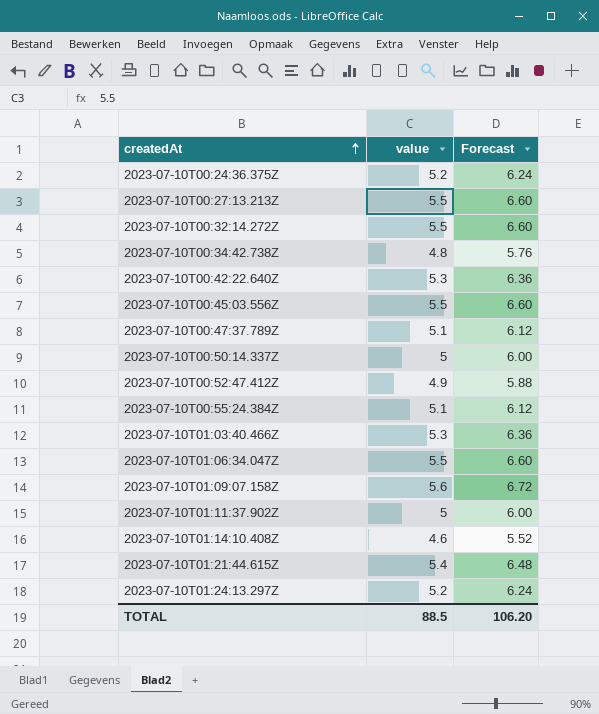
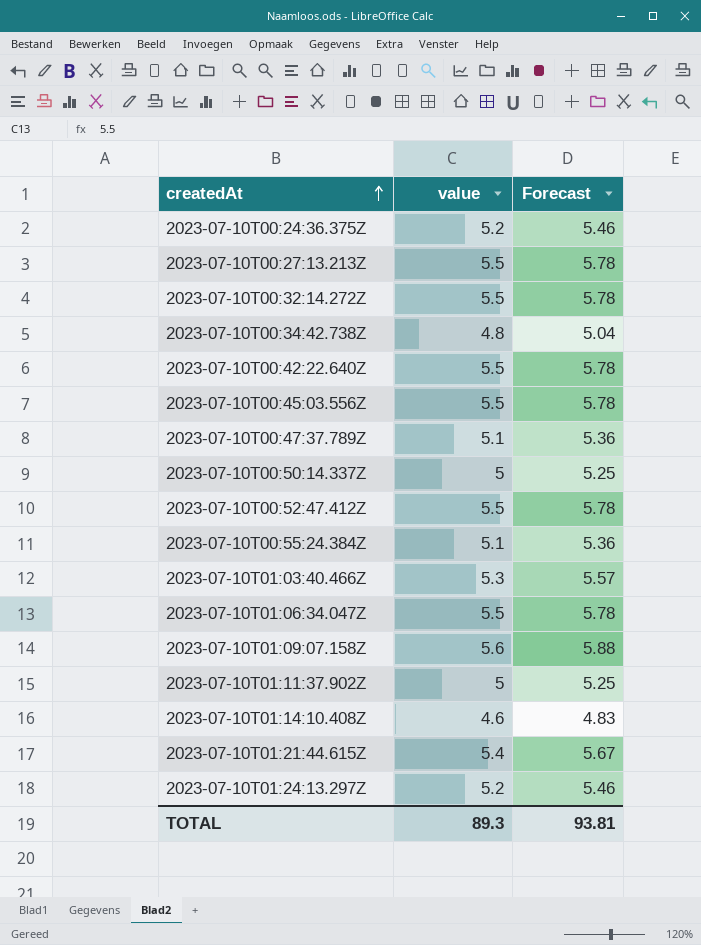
column Forecast | formula: [value] * 1.2 -> [value] * 1.05
2023-07-10T00:42:22.640Z | value: 5.3 -> 5.5
2023-07-10T00:52:47.412Z | value: 4.9 -> 5.5
TOTAL | value: 88.5 -> 89.3
TOTAL | Forecast: 106.20 -> 93.81

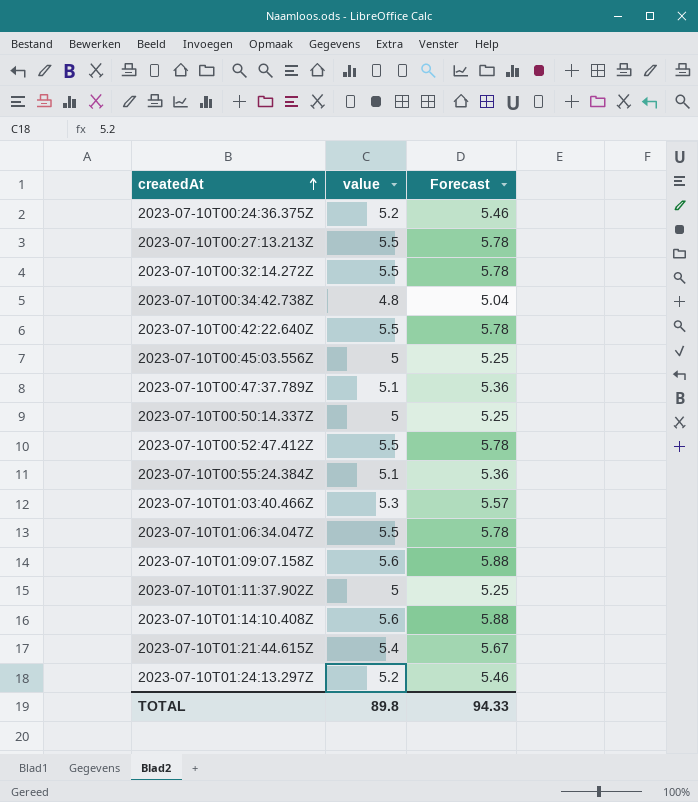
2023-07-10T00:45:03.556Z | value: 5.5 -> 5
2023-07-10T00:45:03.556Z | Forecast: 5.78 -> 5.25
2023-07-10T01:14:10.408Z | value: 4.6 -> 5.6
2023-07-10T01:14:10.408Z | Forecast: 4.83 -> 5.88
TOTAL | value: 89.3 -> 89.8
TOTAL | Forecast: 93.81 -> 94.33

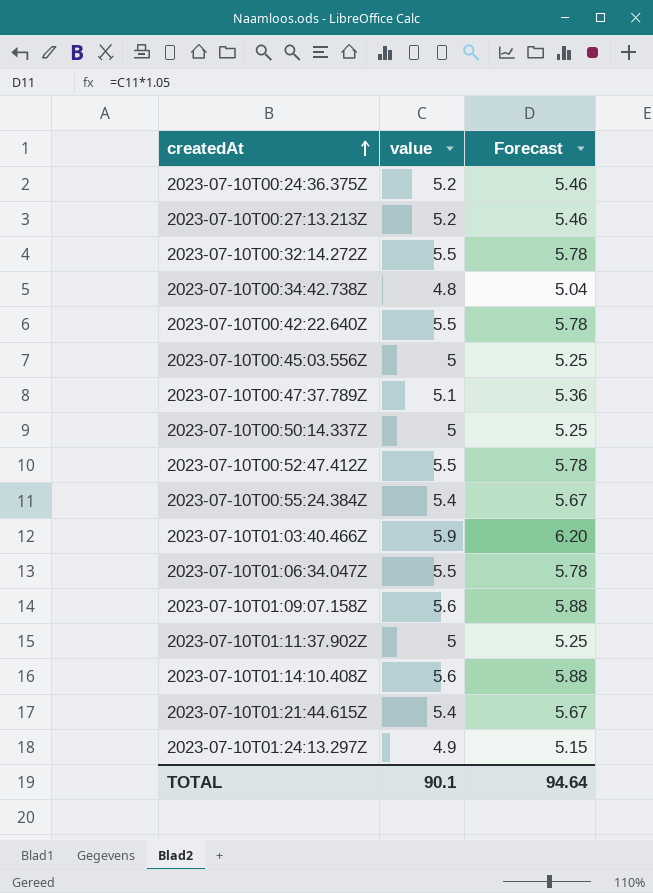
2023-07-10T00:27:13.213Z | value: 5.5 -> 5.2
2023-07-10T00:27:13.213Z | Forecast: 5.78 -> 5.46
2023-07-10T00:55:24.384Z | value: 5.1 -> 5.4
2023-07-10T00:55:24.384Z | Forecast: 5.36 -> 5.67
2023-07-10T01:03:40.466Z | value: 5.3 -> 5.9
2023-07-10T01:03:40.466Z | Forecast: 5.57 -> 6.20
2023-07-10T01:24:13.297Z | value: 5.2 -> 4.9
2023-07-10T01:24:13.297Z | Forecast: 5.46 -> 5.15
TOTAL | value: 89.8 -> 90.1
TOTAL | Forecast: 94.33 -> 94.64

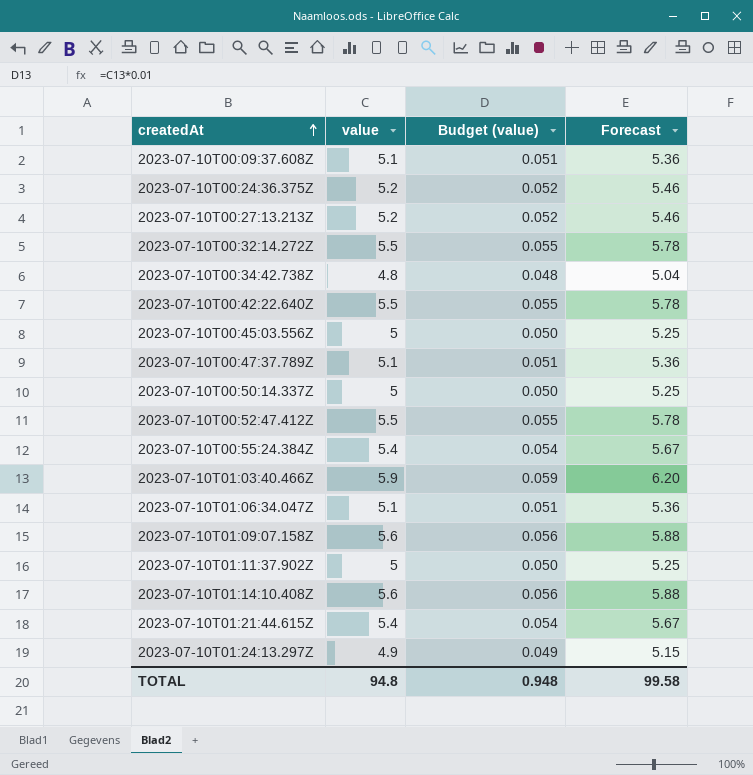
column Budget (value) | formula: none -> [value] * 0.01
row 2023-07-10T00:09:37.608Z: none -> 5.1 | 0.051 | 5.36
2023-07-10T01:06:34.047Z | value: 5.5 -> 5.1
2023-07-10T01:06:34.047Z | Forecast: 5.78 -> 5.36
TOTAL | value: 90.1 -> 94.8
TOTAL | Forecast: 94.64 -> 99.58

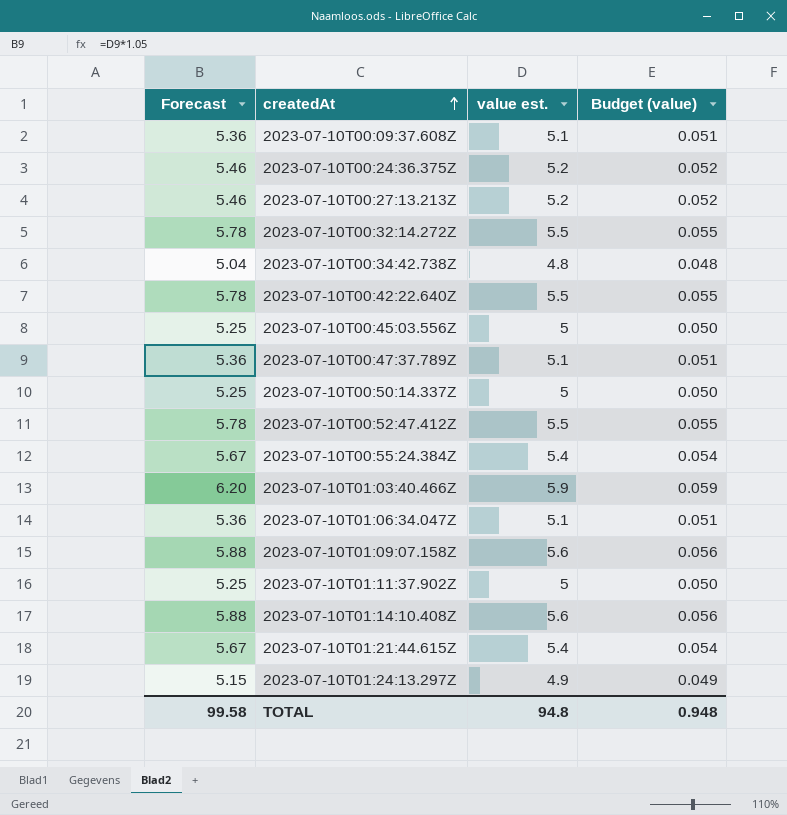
column Forecast | position: 4 -> 1
column name: value -> value est.

